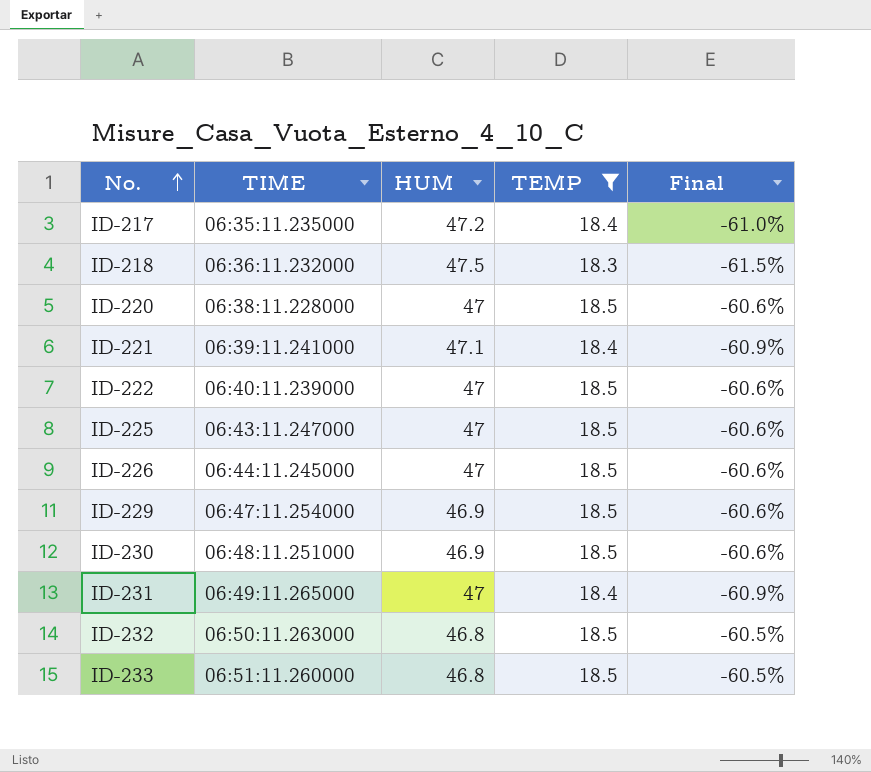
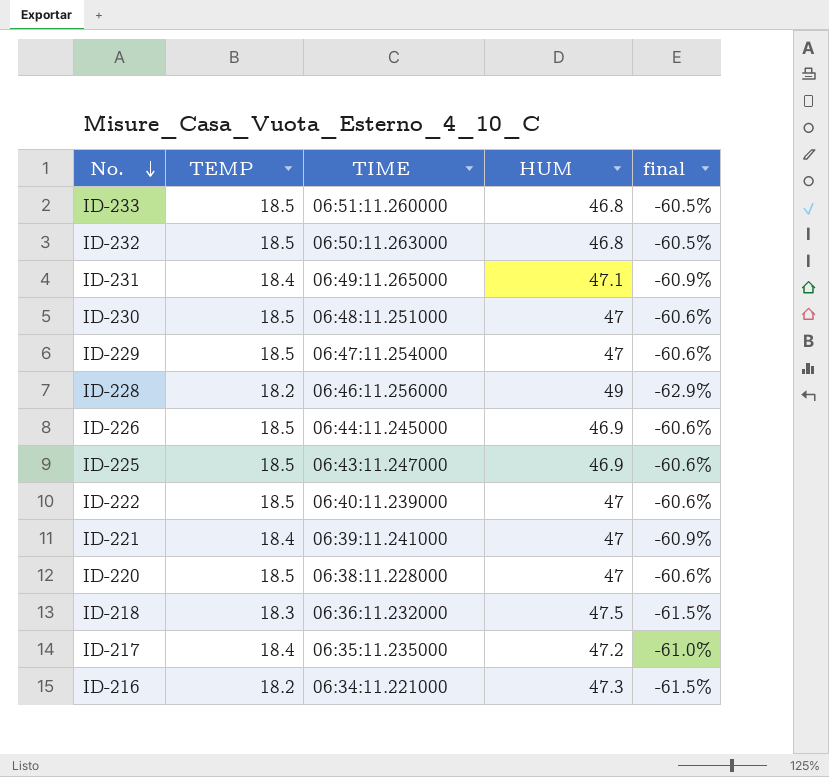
filter: TEMP != 18.2 -> none
row order: No. ascending -> No. descending
column TEMP | position: 4 -> 2
column name: Final -> final
ID-231 | HUM: 47 -> 47.1
ID-230 | HUM: 46.9 -> 47
ID-229 | HUM: 46.9 -> 47
ID-226 | HUM: 47 -> 46.9
ID-225 | HUM: 47 -> 46.9
ID-221 | HUM: 47.1 -> 47

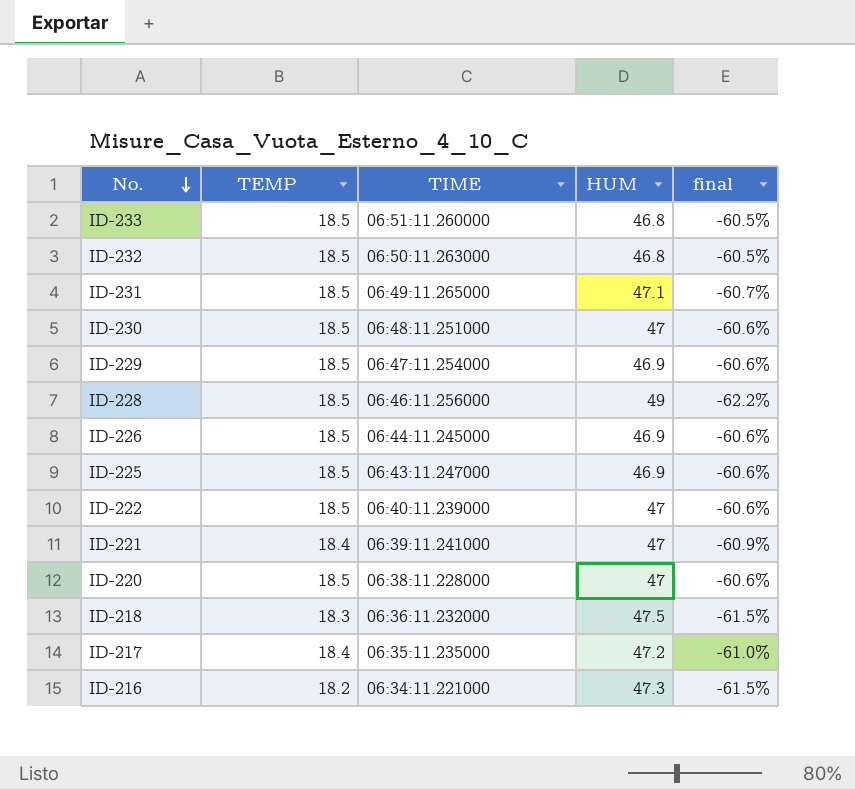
ID-231 | TEMP: 18.4 -> 18.5
ID-231 | final: -60.9% -> -60.7%
ID-229 | HUM: 47 -> 46.9
ID-228 | TEMP: 18.2 -> 18.5
ID-228 | final: -62.9% -> -62.2%

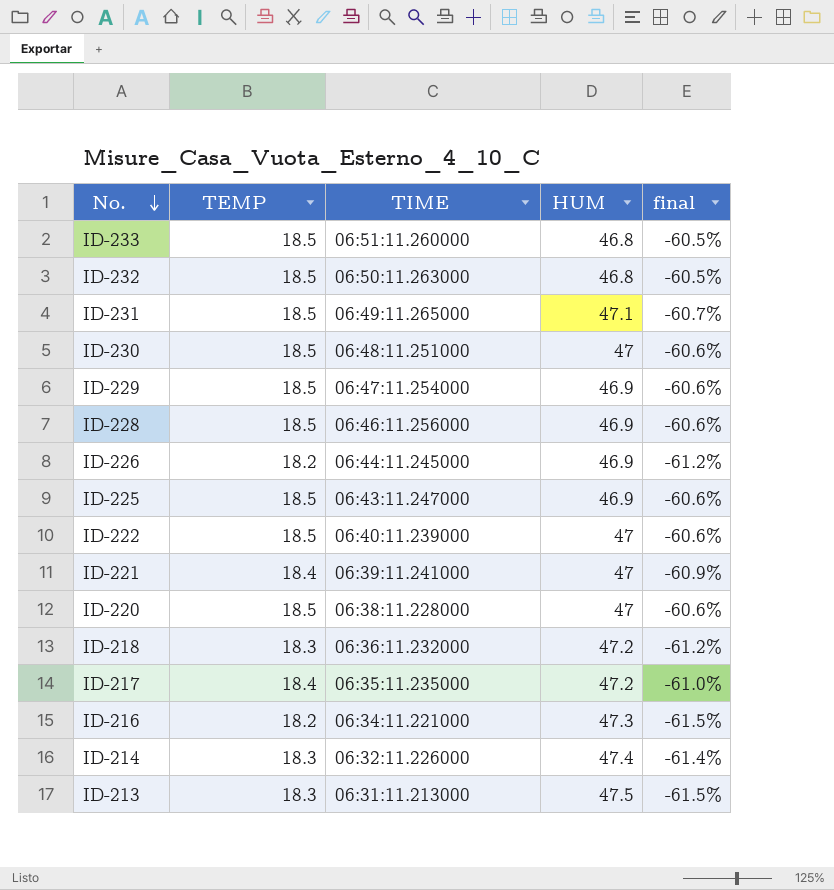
ID-228 | HUM: 49 -> 46.9
ID-228 | final: -62.2% -> -60.6%
ID-226 | TEMP: 18.5 -> 18.2
ID-226 | final: -60.6% -> -61.2%
ID-218 | HUM: 47.5 -> 47.2
ID-218 | final: -61.5% -> -61.2%
row ID-214: none -> 18.3 | 06:32:11.226000 | 47.4 | -61.4%
row ID-213: none -> 18.3 | 06:31:11.213000 | 47.5 | -61.5%

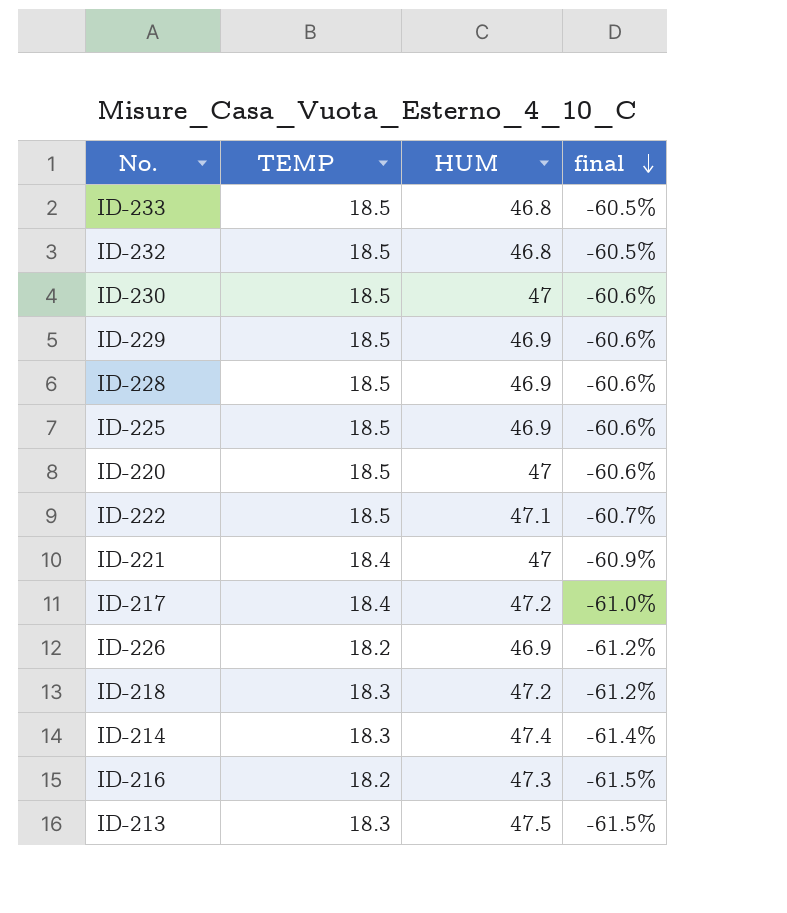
row order: No. descending -> final descending
column TIME | position: 3 -> none
row ID-231: 18.5 | 06:49:11.265000 | 47.1 | -60.7% -> none
ID-222 | HUM: 47 -> 47.1
ID-222 | final: -60.6% -> -60.7%

